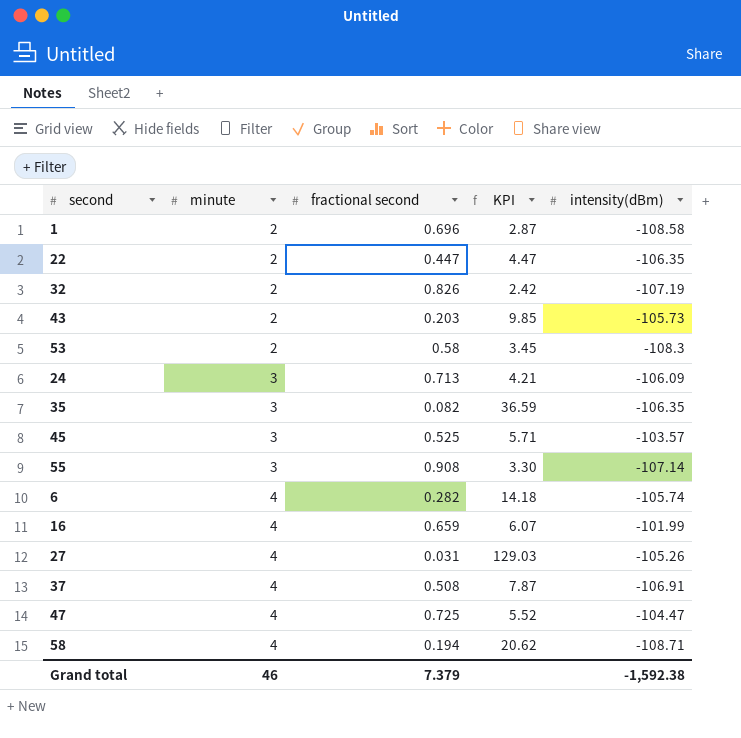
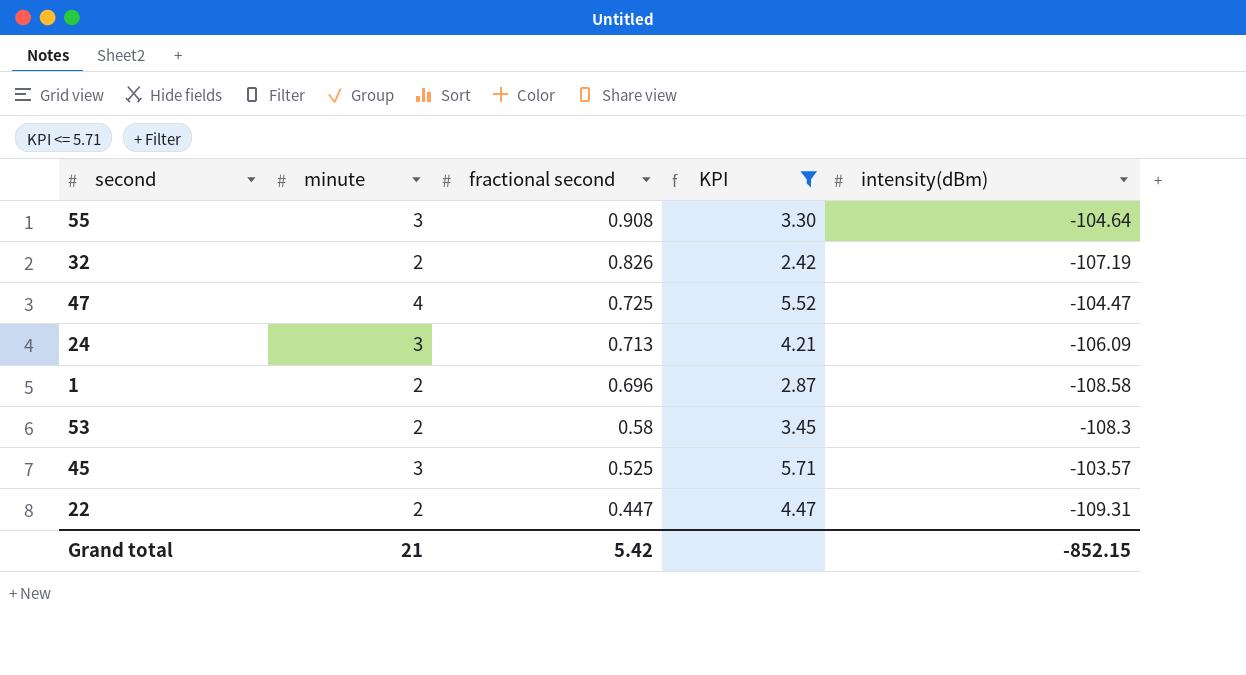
filter: none -> KPI <= 5.71
row order: minute ascending -> fractional second descending
55 | intensity(dBm): -107.14 -> -104.64
22 | intensity(dBm): -106.35 -> -109.31
Grand total | minute: 46 -> 21
Grand total | fractional second: 7.379 -> 5.42
Grand total | intensity(dBm): -1,592.38 -> -852.15

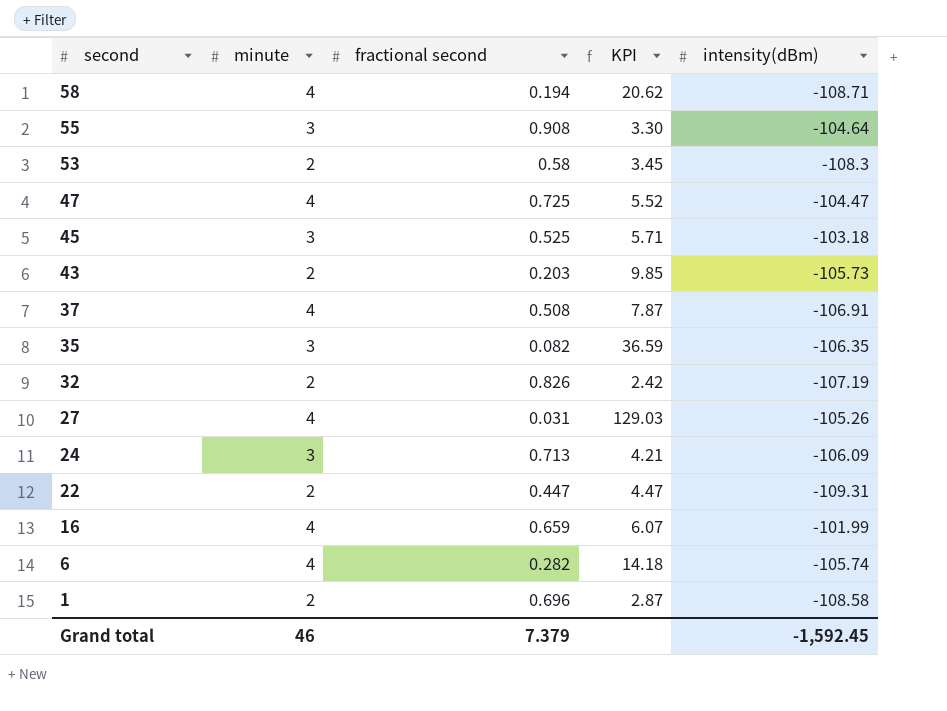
filter: KPI <= 5.71 -> none
row order: fractional second descending -> second descending
45 | intensity(dBm): -103.57 -> -103.18
Grand total | minute: 21 -> 46
Grand total | fractional second: 5.42 -> 7.379
Grand total | intensity(dBm): -852.15 -> -1,592.45

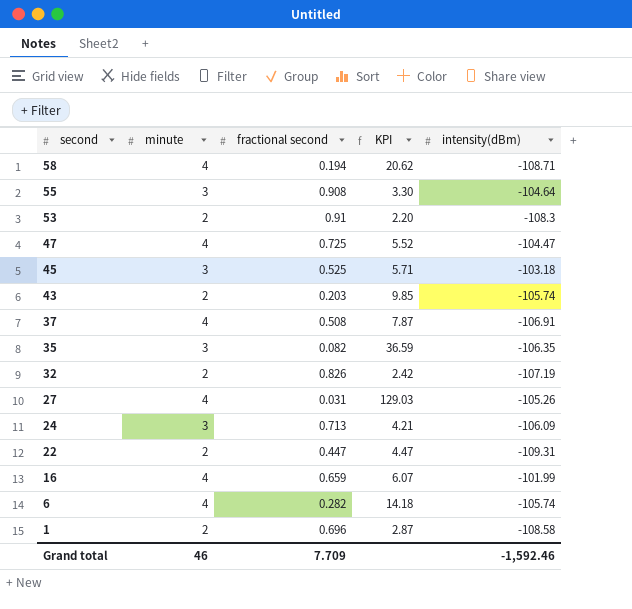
53 | fractional second: 0.58 -> 0.91
53 | KPI: 3.45 -> 2.20
43 | intensity(dBm): -105.73 -> -105.74
Grand total | fractional second: 7.379 -> 7.709
Grand total | intensity(dBm): -1,592.45 -> -1,592.46

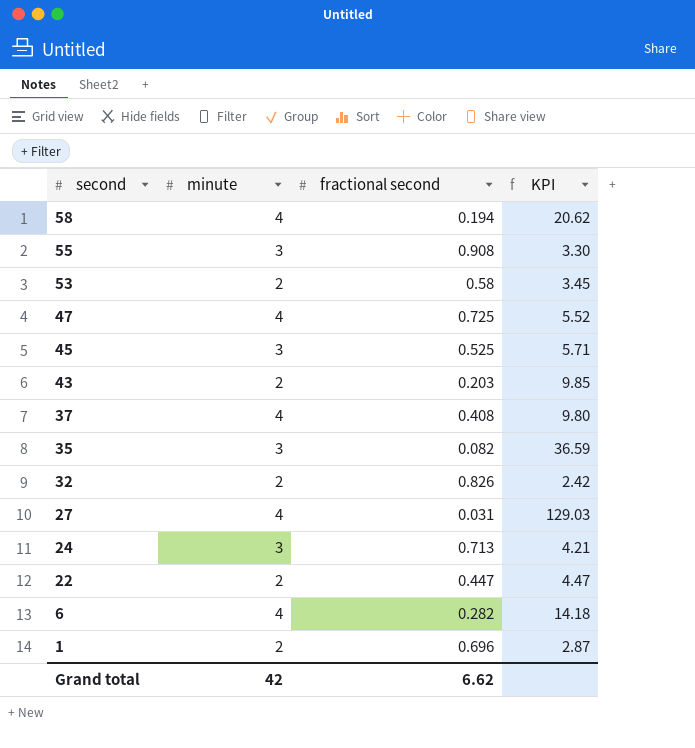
column intensity(dBm) | position: 5 -> none
row 16: 4 | 0.659 | 6.07 | -101.99 -> none
53 | fractional second: 0.91 -> 0.58
53 | KPI: 2.20 -> 3.45
37 | fractional second: 0.508 -> 0.408
37 | KPI: 7.87 -> 9.80
Grand total | minute: 46 -> 42
Grand total | fractional second: 7.709 -> 6.62

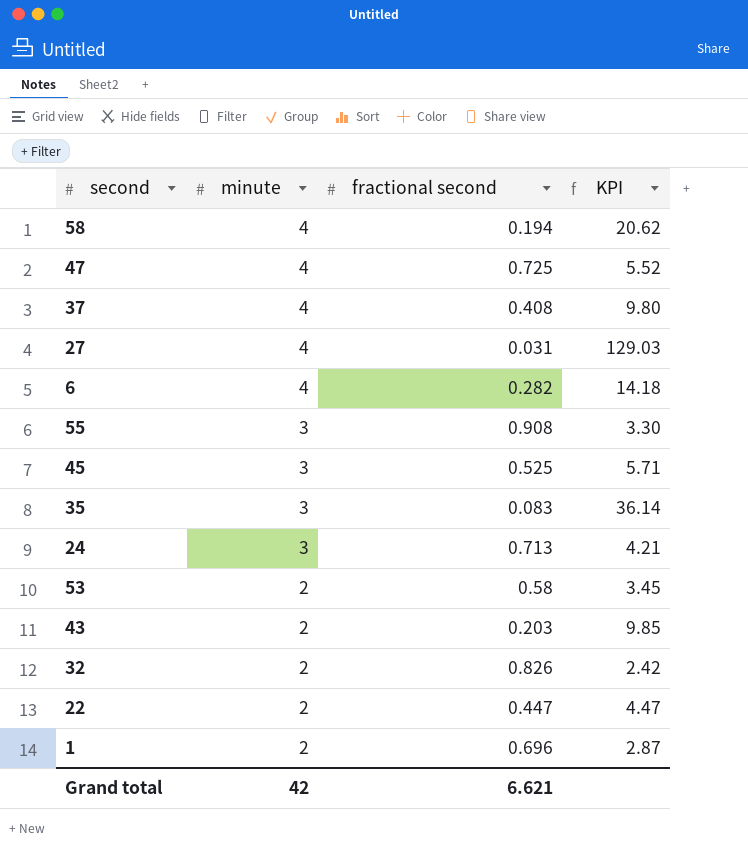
row order: second descending -> minute descending
35 | fractional second: 0.082 -> 0.083
35 | KPI: 36.59 -> 36.14
Grand total | fractional second: 6.62 -> 6.621

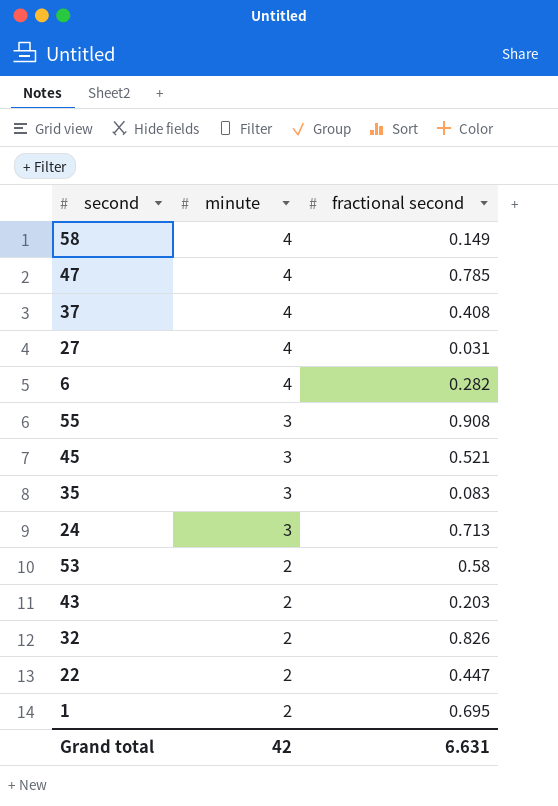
column KPI | formula: [minute] / [fractional second] -> none
58 | fractional second: 0.194 -> 0.149
47 | fractional second: 0.725 -> 0.785
45 | fractional second: 0.525 -> 0.521
1 | fractional second: 0.696 -> 0.695
Grand total | fractional second: 6.621 -> 6.631

